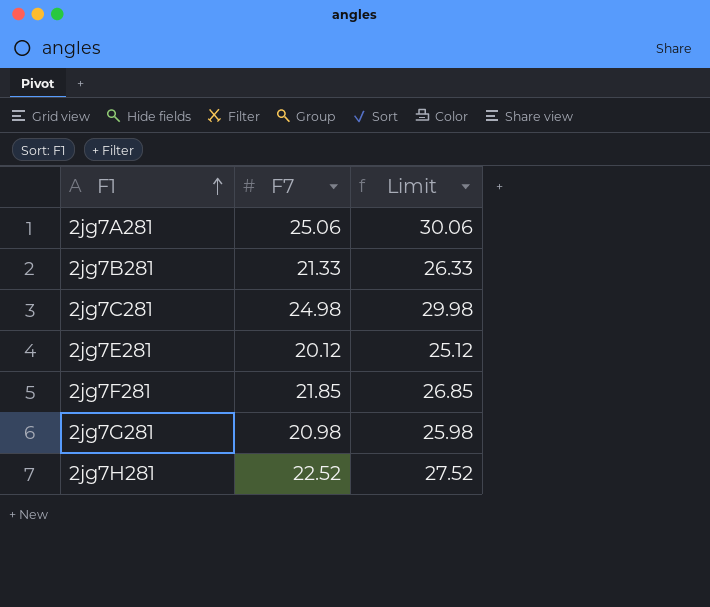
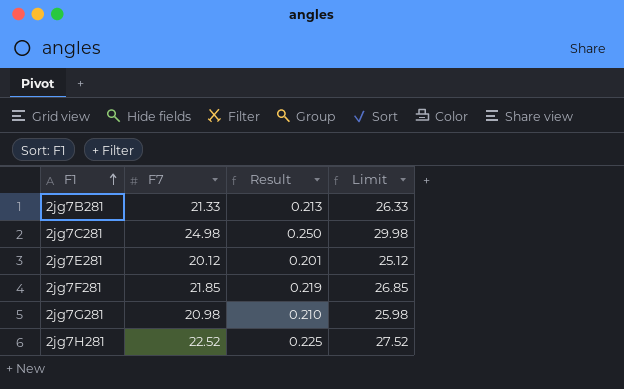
column Result | formula: none -> [F7] * 0.01
row 2jg7A281: 25.06 | 30.06 -> none

